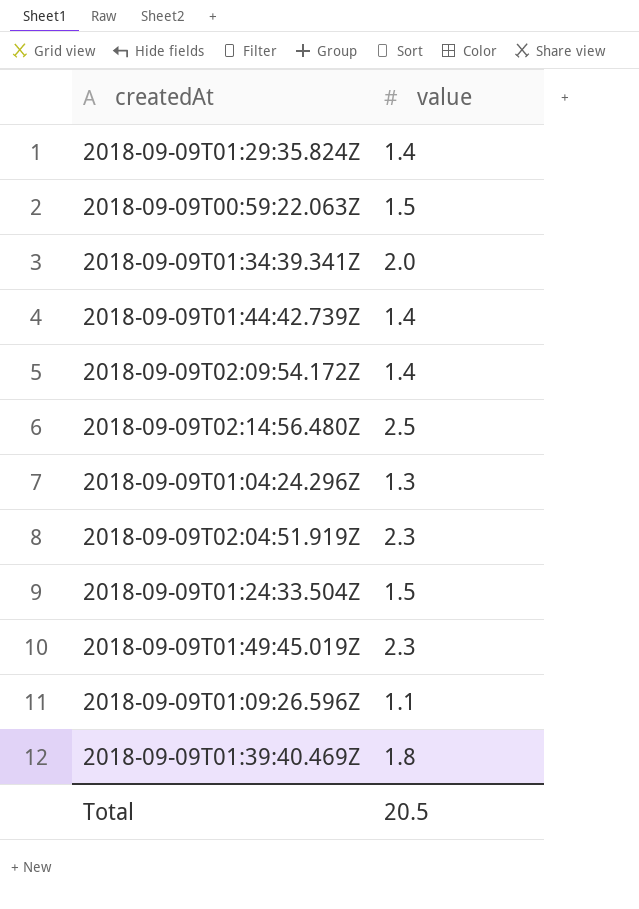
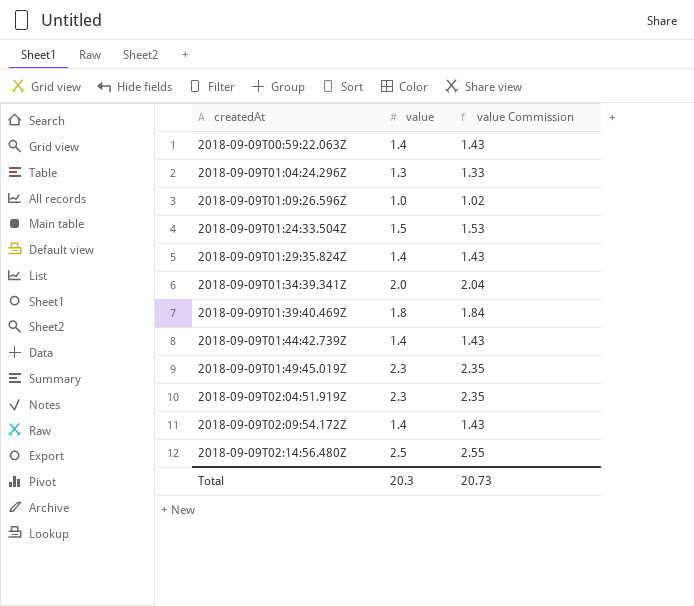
row order: none -> createdAt ascending
column value Commission | formula: none -> [value] * 1.02
2018-09-09T00:59:22.063Z | value: 1.5 -> 1.4
2018-09-09T01:09:26.596Z | value: 1.1 -> 1.0
Total | value: 20.5 -> 20.3

